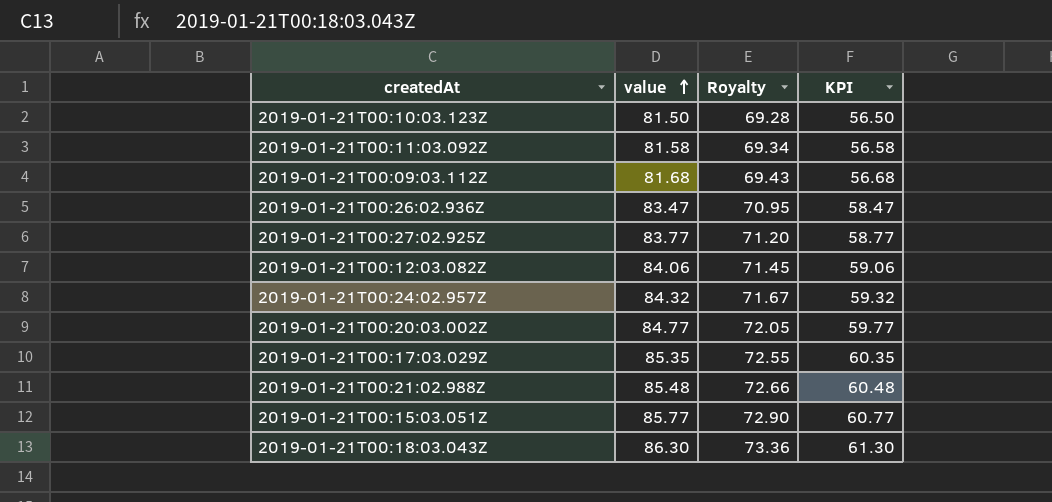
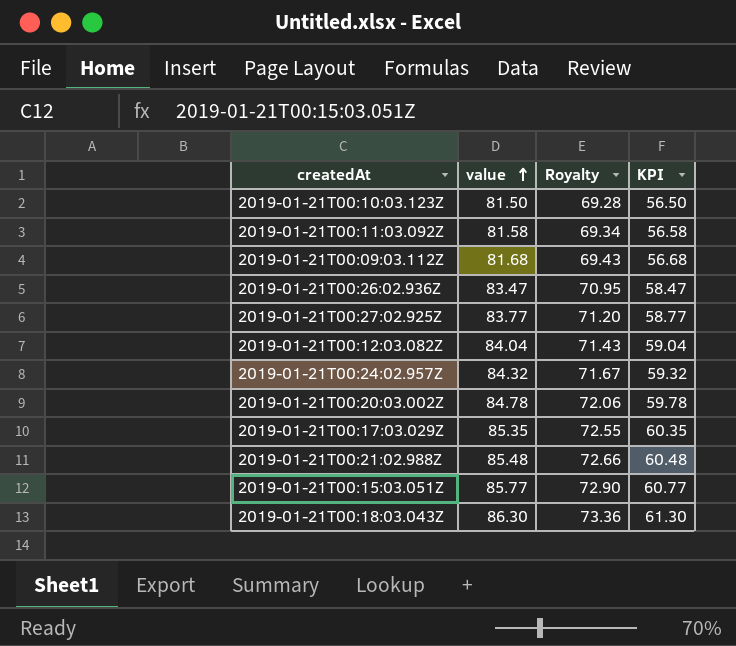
2019-01-21T00:12:03.082Z | value: 84.06 -> 84.04
2019-01-21T00:12:03.082Z | Royalty: 71.45 -> 71.43
2019-01-21T00:12:03.082Z | KPI: 59.06 -> 59.04
2019-01-21T00:20:03.002Z | value: 84.77 -> 84.78
2019-01-21T00:20:03.002Z | Royalty: 72.05 -> 72.06
2019-01-21T00:20:03.002Z | KPI: 59.77 -> 59.78

